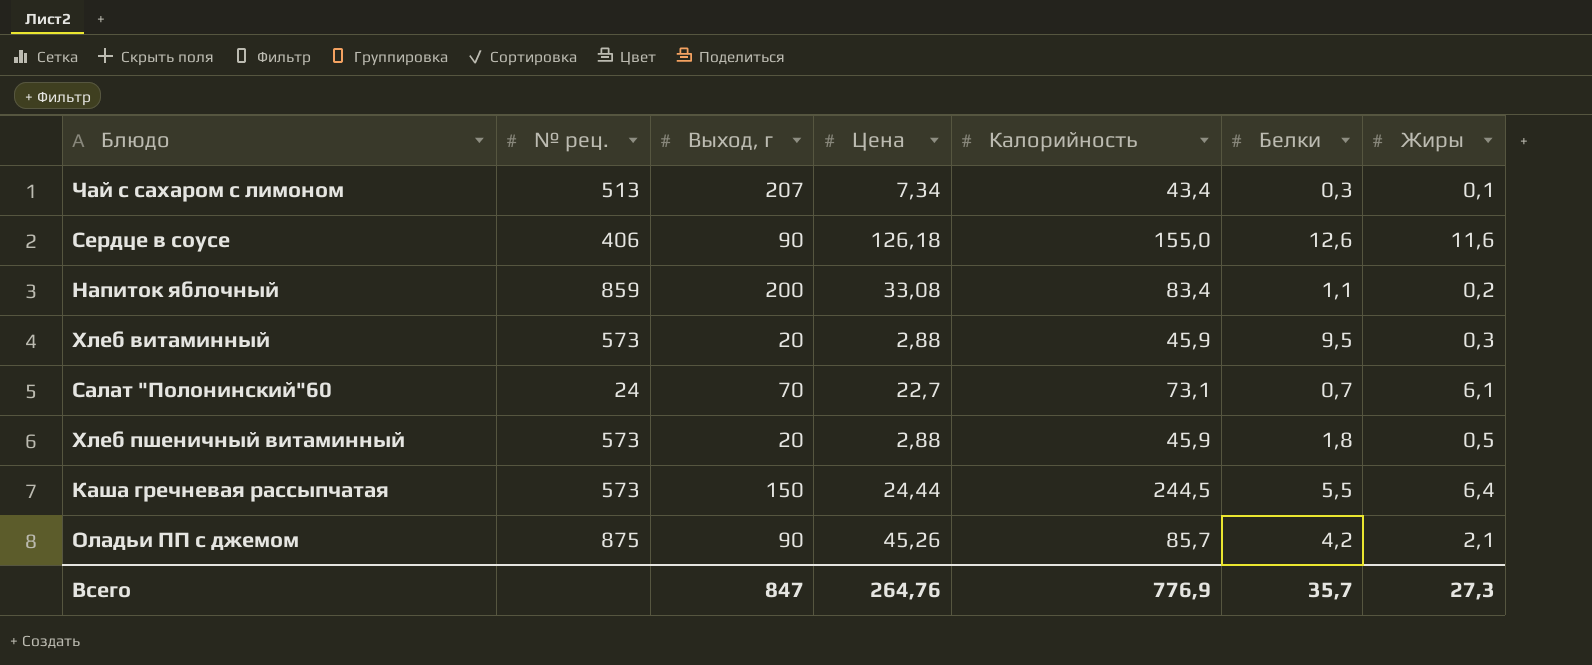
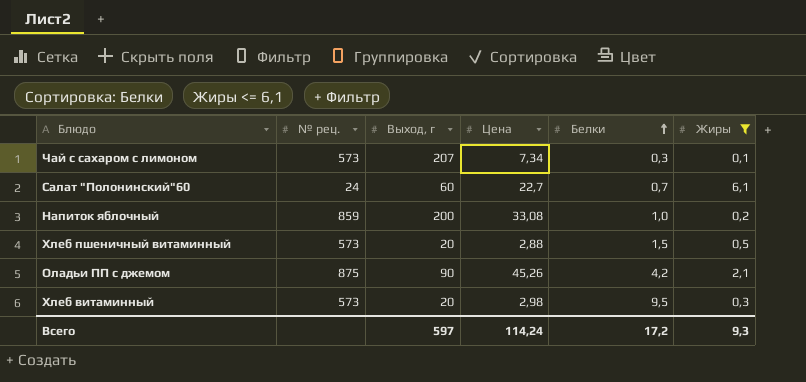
filter: none -> Жиры <= 6,1
row order: none -> Белки ascending
column Калорийность | position: 5 -> none
Чай с сахаром с лимоном | № рец.: 513 -> 573
Салат "Полонинский"60 | Выход, г: 70 -> 60
Напиток яблочный | Белки: 1,1 -> 1,0
Хлеб пшеничный витаминный | Белки: 1,8 -> 1,5
Хлеб витаминный | Цена: 2,88 -> 2,98
Всего | Выход, г: 847 -> 597
Всего | Цена: 264,76 -> 114,24
Всего | Белки: 35,7 -> 17,2
Всего | Жиры: 27,3 -> 9,3

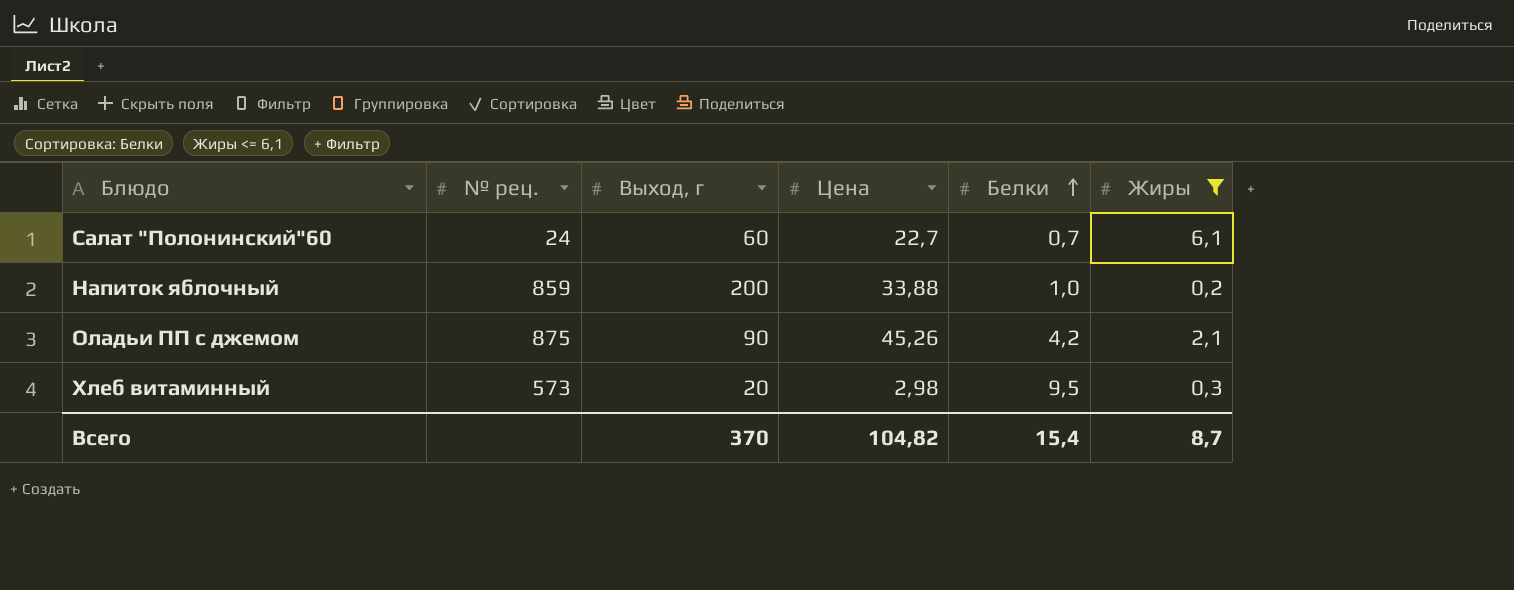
row Чай с сахаром с лимоном: 573 | 207 | 7,34 | 0,3 | 0,1 -> none
row Хлеб пшеничный витаминный: 573 | 20 | 2,88 | 1,5 | 0,5 -> none
Напиток яблочный | Цена: 33,08 -> 33,88
Всего | Выход, г: 597 -> 370
Всего | Цена: 114,24 -> 104,82
Всего | Белки: 17,2 -> 15,4
Всего | Жиры: 9,3 -> 8,7

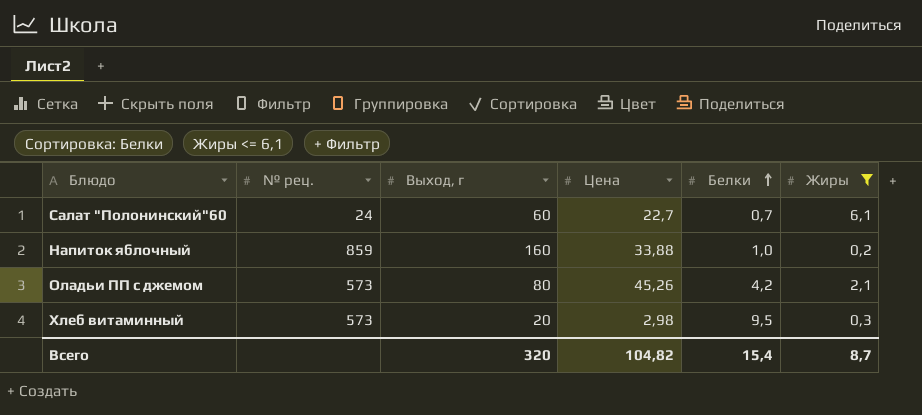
Напиток яблочный | Выход, г: 200 -> 160
Оладьи ПП с джемом | № рец.: 875 -> 573
Оладьи ПП с джемом | Выход, г: 90 -> 80
Всего | Выход, г: 370 -> 320

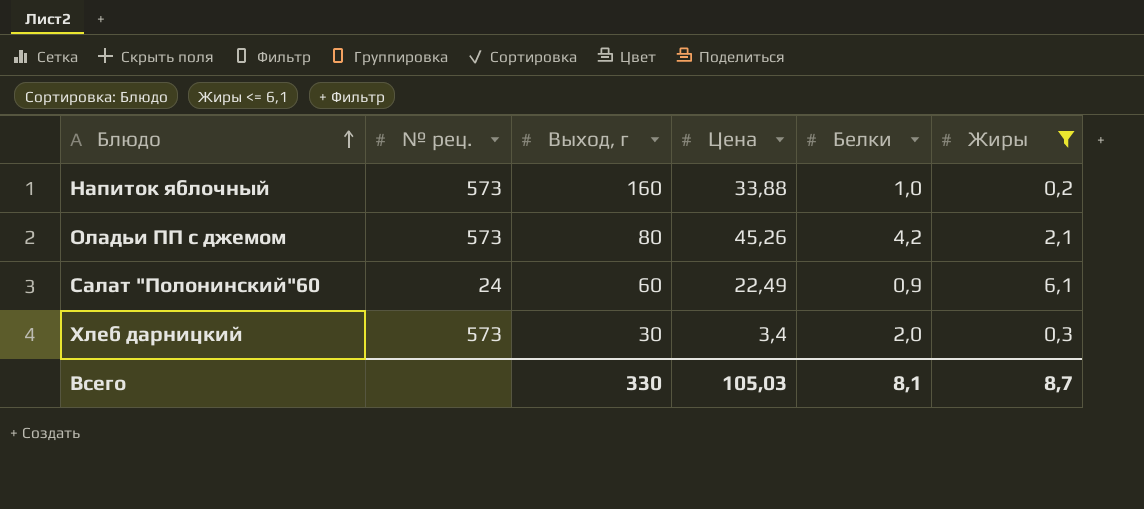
row order: Белки ascending -> Блюдо ascending
row Хлеб витаминный: 573 | 20 | 2,98 | 9,5 | 0,3 -> none
Напиток яблочный | № рец.: 859 -> 573
Салат "Полонинский"60 | Цена: 22,7 -> 22,49
Салат "Полонинский"60 | Белки: 0,7 -> 0,9
row Хлеб дарницкий: none -> 573 | 30 | 3,4 | 2,0 | 0,3
Всего | Выход, г: 320 -> 330
Всего | Цена: 104,82 -> 105,03
Всего | Белки: 15,4 -> 8,1

